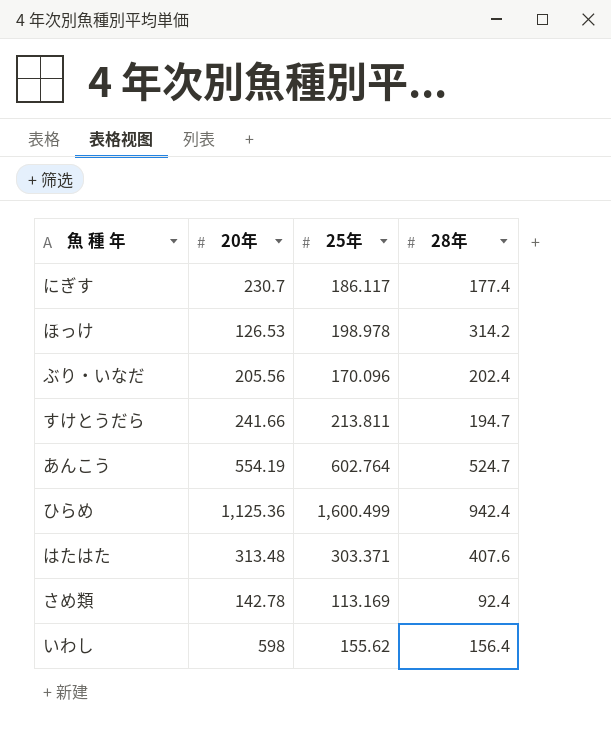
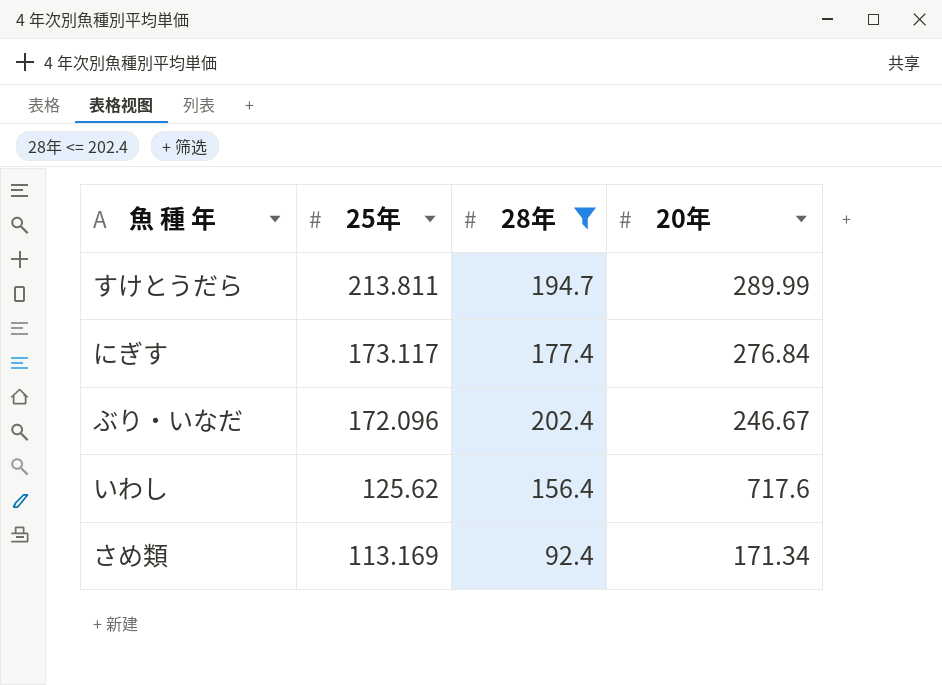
filter: none -> 28年 <= 202.4
row order: none -> 25年 descending
column 20年 | position: 2 -> 4
すけとうだら | 20年: 241.66 -> 289.99
にぎす | 25年: 186.117 -> 173.117
にぎす | 20年: 230.7 -> 276.84
ぶり・いなだ | 25年: 170.096 -> 172.096
ぶり・いなだ | 20年: 205.56 -> 246.67
いわし | 25年: 155.62 -> 125.62
いわし | 20年: 598 -> 717.6
さめ類 | 20年: 142.78 -> 171.34

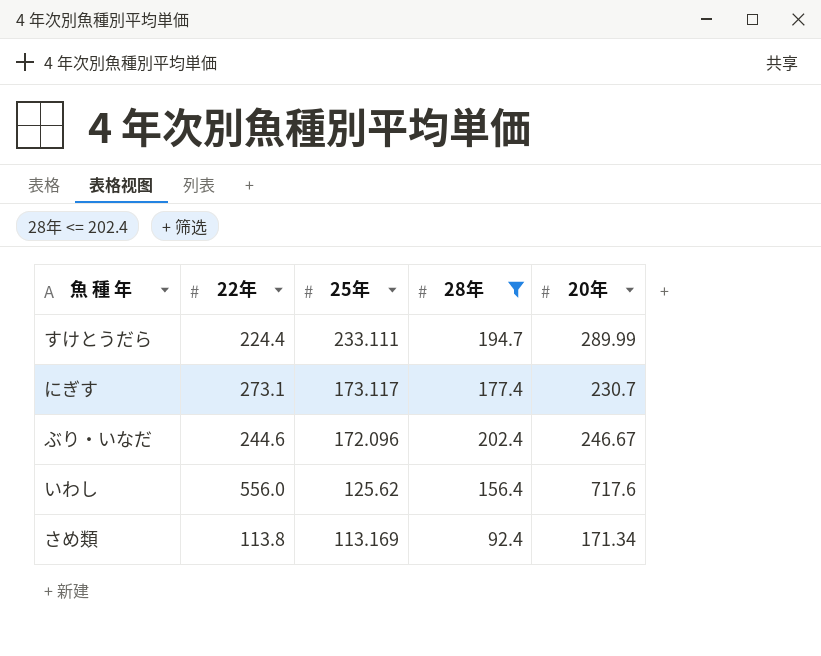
column 22年 | position: none -> 2
すけとうだら | 25年: 213.811 -> 233.111
にぎす | 20年: 276.84 -> 230.7

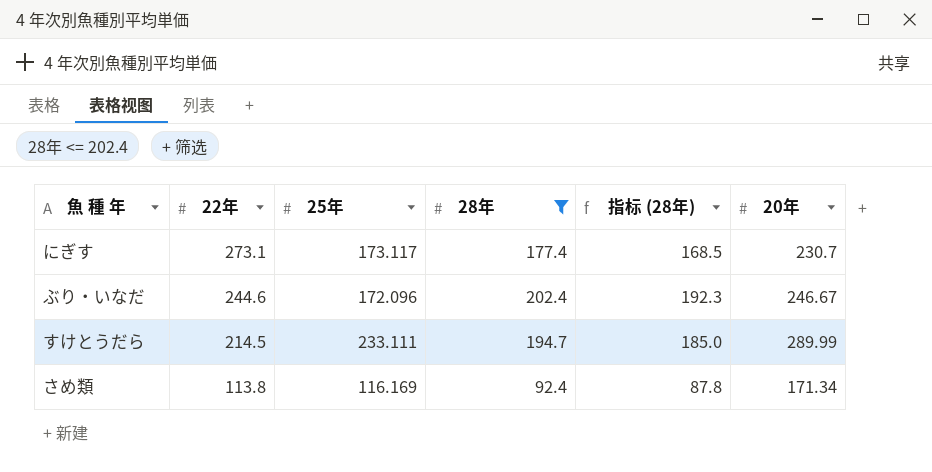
row order: 25年 descending -> 22年 descending
column 指标 (28年) | formula: none -> [28年] * 0.95
row いわし: 556.0 | 125.62 | 156.4 | 717.6 -> none
すけとうだら | 22年: 224.4 -> 214.5
さめ類 | 25年: 113.169 -> 116.169

